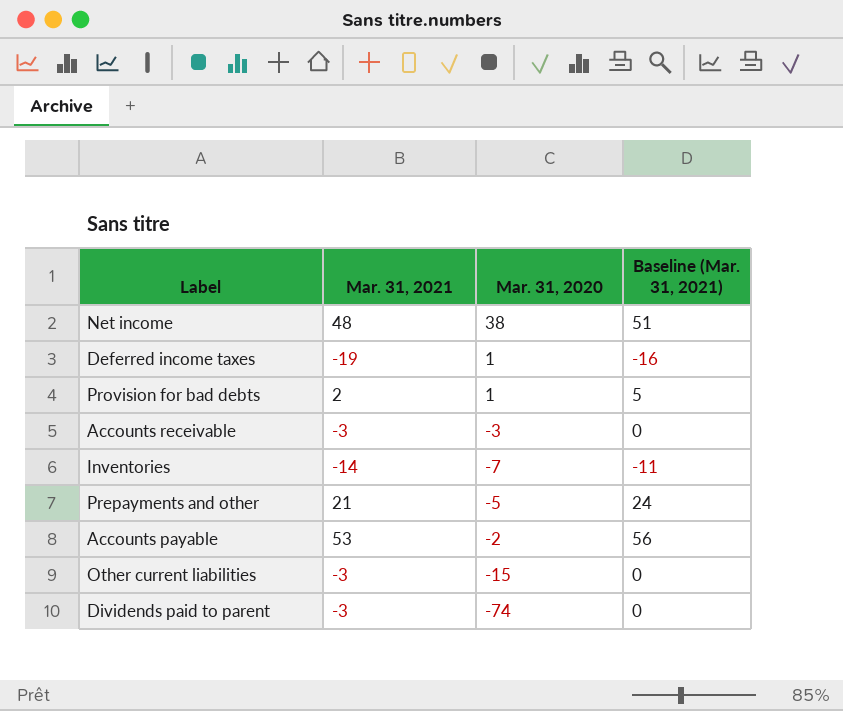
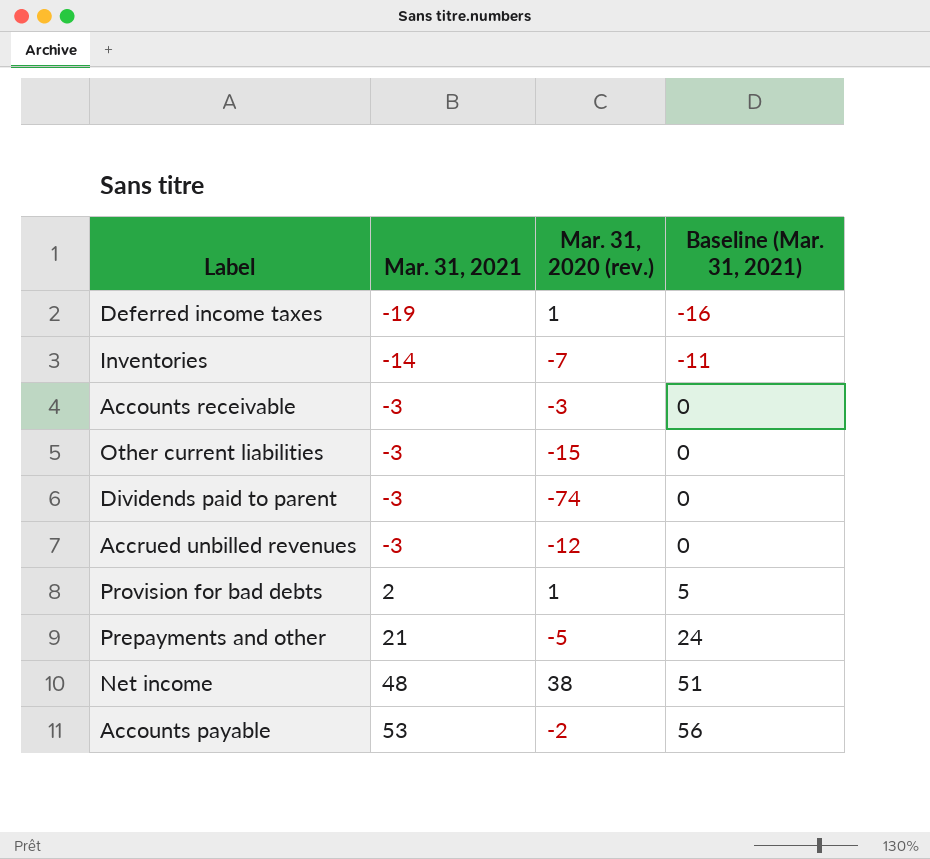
row order: none -> Mar. 31, 2021 ascending
column name: Mar. 31, 2020 -> Mar. 31, 2020 (rev.)
row Accrued unbilled revenues: none -> -3 | -12 | 0

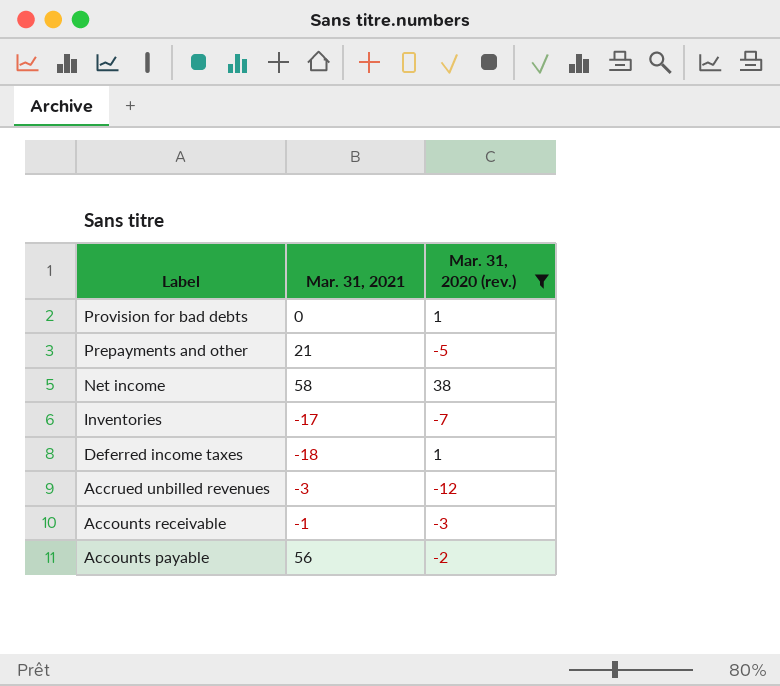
filter: none -> Mar. 31, 2020 (rev.) >= -12
row order: Mar. 31, 2021 ascending -> Label descending
column Baseline (Mar. 31, 2021) | formula: [Mar. 31, 2021] + 3 -> none
Provision for bad debts | Mar. 31, 2021: 2 -> 0
Net income | Mar. 31, 2021: 48 -> 58
Inventories | Mar. 31, 2021: -14 -> -17
Deferred income taxes | Mar. 31, 2021: -19 -> -18
Accounts receivable | Mar. 31, 2021: -3 -> -1
Accounts payable | Mar. 31, 2021: 53 -> 56

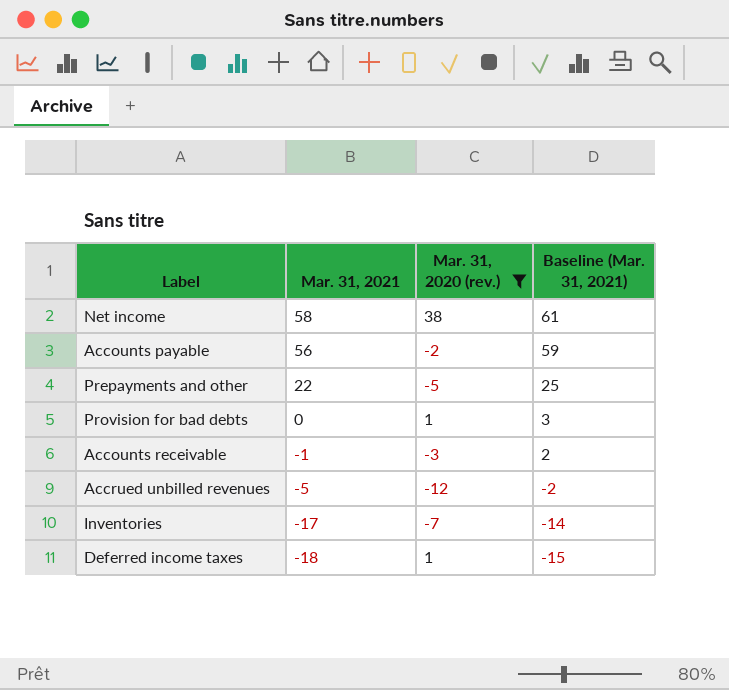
row order: Label descending -> Mar. 31, 2021 descending
column Baseline (Mar. 31, 2021) | formula: none -> [Mar. 31, 2021] + 3
Prepayments and other | Mar. 31, 2021: 21 -> 22
Accrued unbilled revenues | Mar. 31, 2021: -3 -> -5

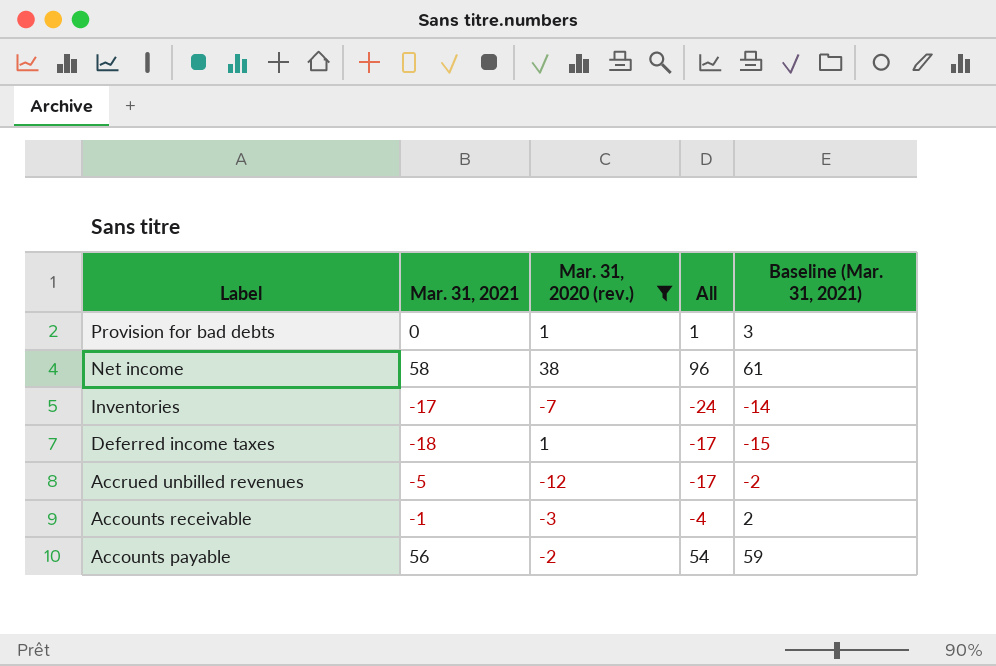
row order: Mar. 31, 2021 descending -> Label descending
column All | formula: none -> [Mar. 31, 2021] + [Mar. 31, 2020 (rev.)]
row Prepayments and other: 22 | -5 | 25 -> none

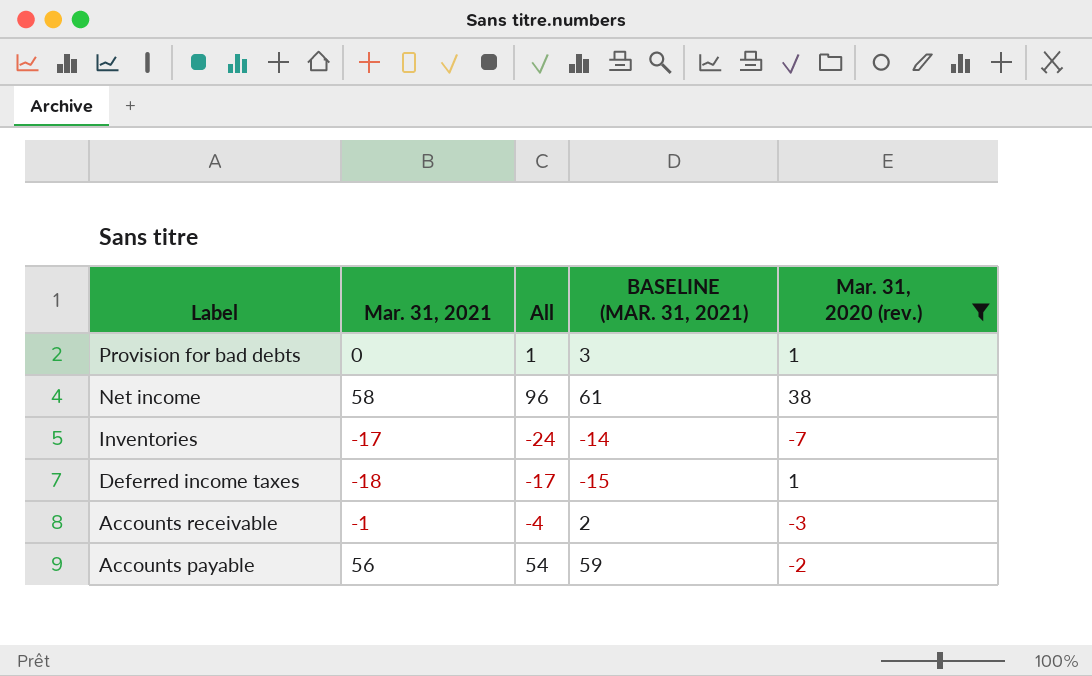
column name: Baseline (Mar. 31, 2021) -> BASELINE (MAR. 31, 2021)
column Mar. 31, 2020 (rev.) | position: 3 -> 5
row Accrued unbilled revenues: -5 | -12 | -17 | -2 -> none

